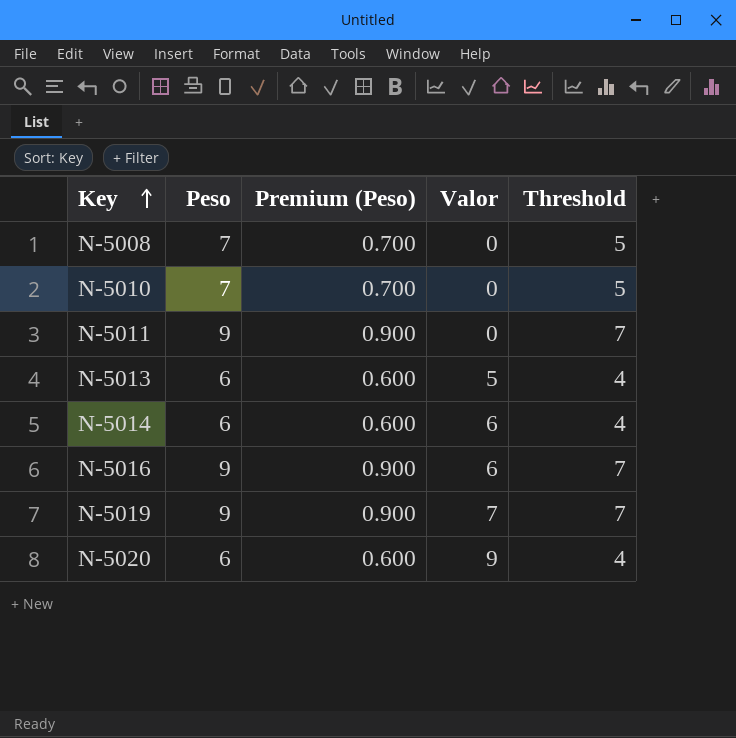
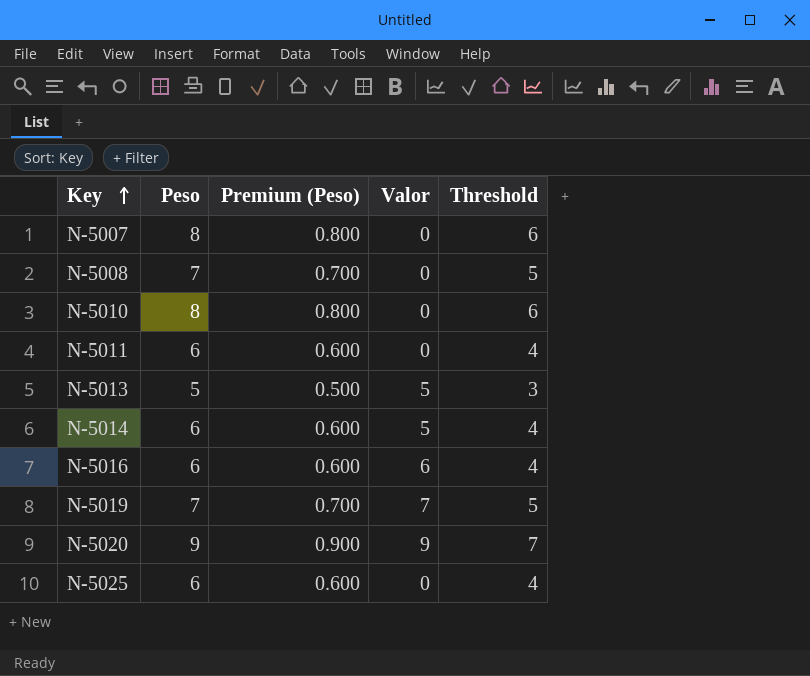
row N-5007: none -> 8 | 0.800 | 0 | 6
N-5010 | Peso: 7 -> 8
N-5010 | Premium (Peso): 0.700 -> 0.800
N-5010 | Threshold: 5 -> 6
N-5011 | Peso: 9 -> 6
N-5011 | Premium (Peso): 0.900 -> 0.600
N-5011 | Threshold: 7 -> 4
N-5013 | Peso: 6 -> 5
N-5013 | Premium (Peso): 0.600 -> 0.500
N-5013 | Threshold: 4 -> 3
N-5014 | Valor: 6 -> 5
N-5016 | Peso: 9 -> 6
N-5016 | Premium (Peso): 0.900 -> 0.600
N-5016 | Threshold: 7 -> 4
N-5019 | Peso: 9 -> 7
N-5019 | Premium (Peso): 0.900 -> 0.700
N-5019 | Threshold: 7 -> 5
N-5020 | Peso: 6 -> 9
N-5020 | Premium (Peso): 0.600 -> 0.900
N-5020 | Threshold: 4 -> 7
row N-5025: none -> 6 | 0.600 | 0 | 4

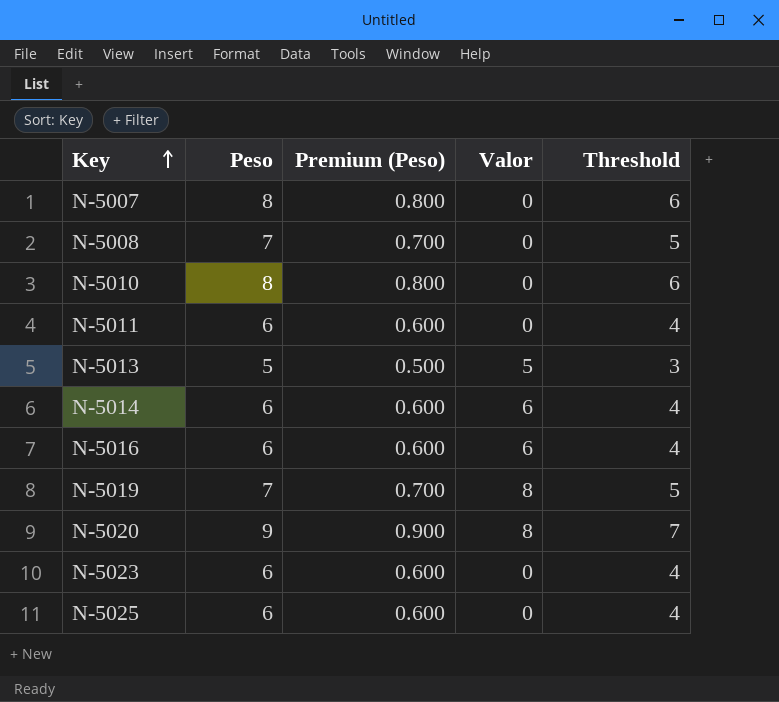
N-5014 | Valor: 5 -> 6
N-5019 | Valor: 7 -> 8
N-5020 | Valor: 9 -> 8
row N-5023: none -> 6 | 0.600 | 0 | 4

